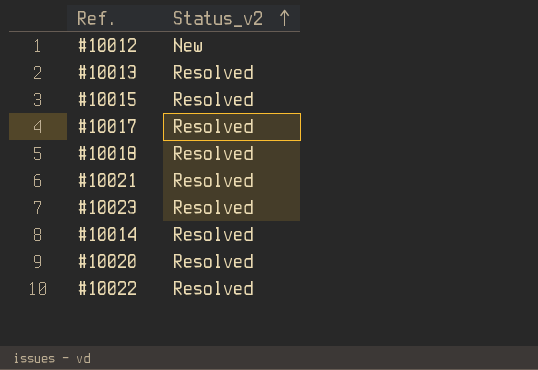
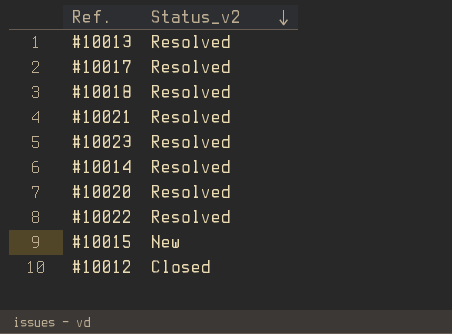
row order: Status_v2 ascending -> Status_v2 descending
#10015 | Status_v2: Resolved -> New
#10012 | Status_v2: New -> Closed

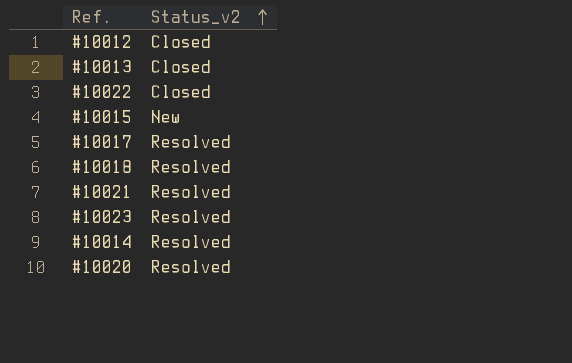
row order: Status_v2 descending -> Status_v2 ascending
#10013 | Status_v2: Resolved -> Closed
#10022 | Status_v2: Resolved -> Closed

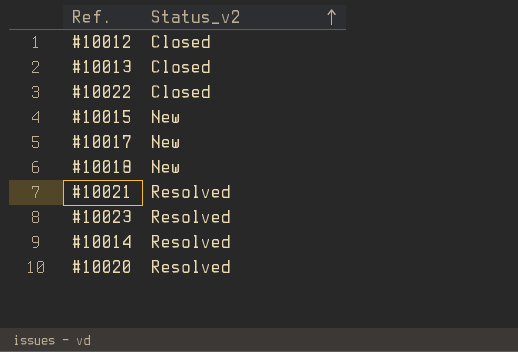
#10017 | Status_v2: Resolved -> New
#10018 | Status_v2: Resolved -> New

